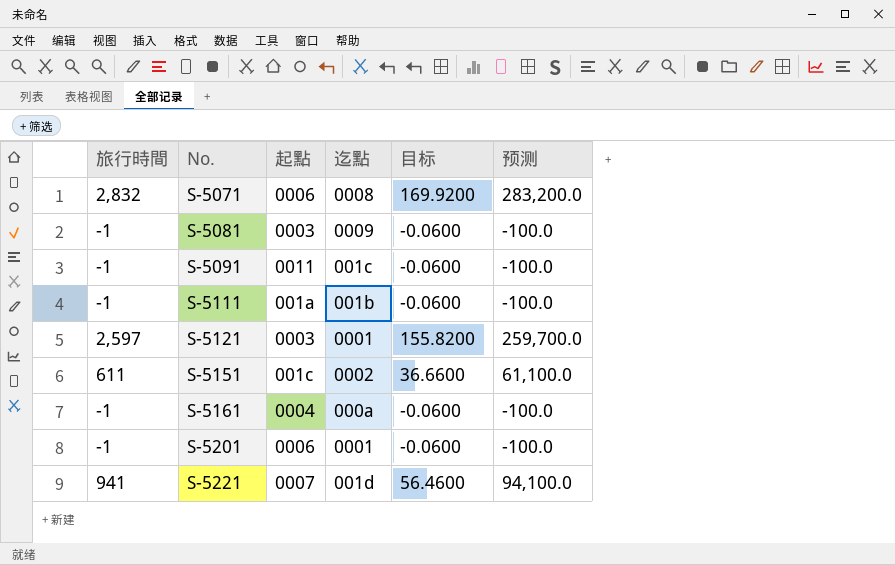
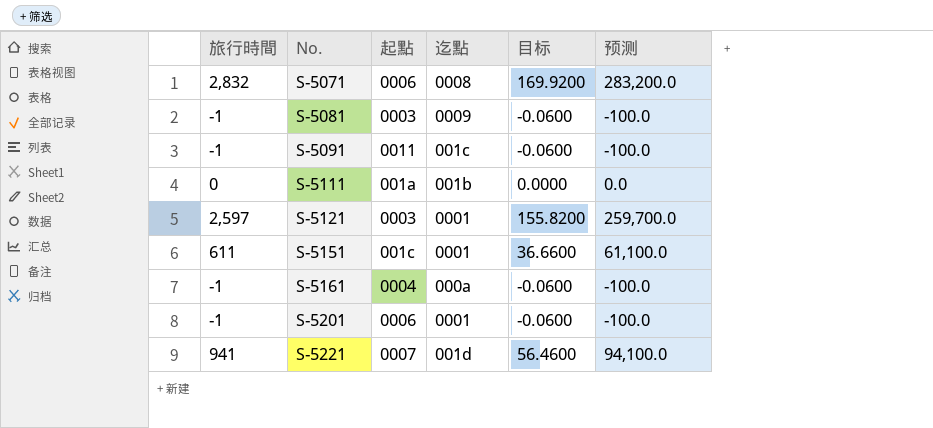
S-5111 | 旅行時間: -1 -> 0
S-5111 | 目标: -0.0600 -> 0.0000
S-5111 | 预测: -100.0 -> 0.0
S-5151 | 迄點: 0002 -> 0001

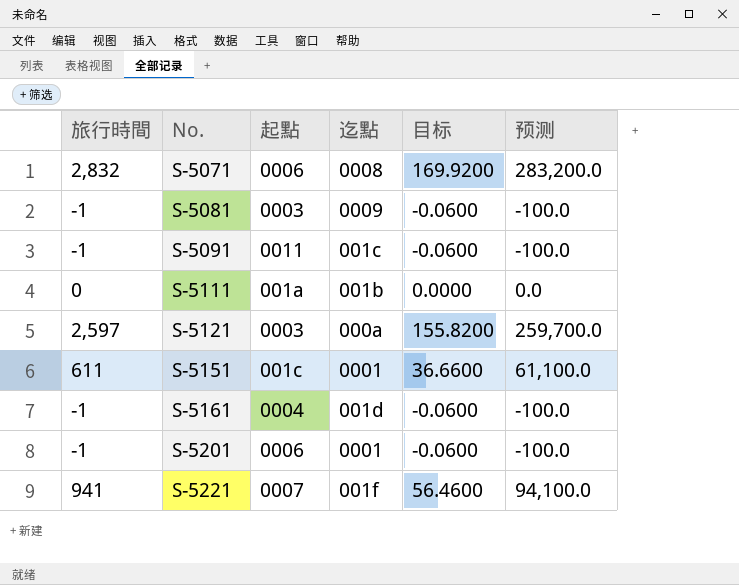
S-5121 | 迄點: 0001 -> 000a
S-5161 | 迄點: 000a -> 001d
S-5221 | 迄點: 001d -> 001f

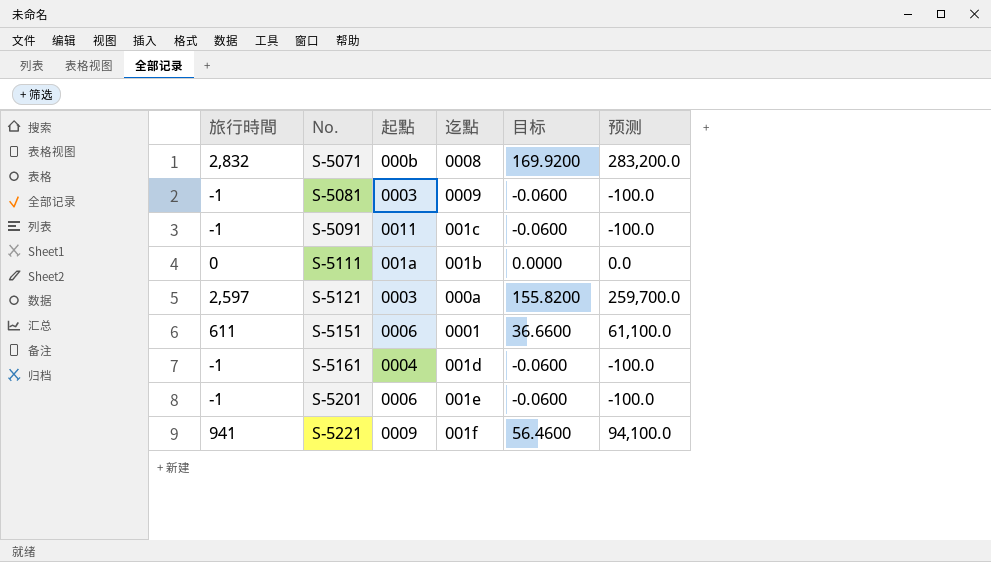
S-5071 | 起點: 0006 -> 000b
S-5151 | 起點: 001c -> 0006
S-5201 | 迄點: 0001 -> 001e
S-5221 | 起點: 0007 -> 0009

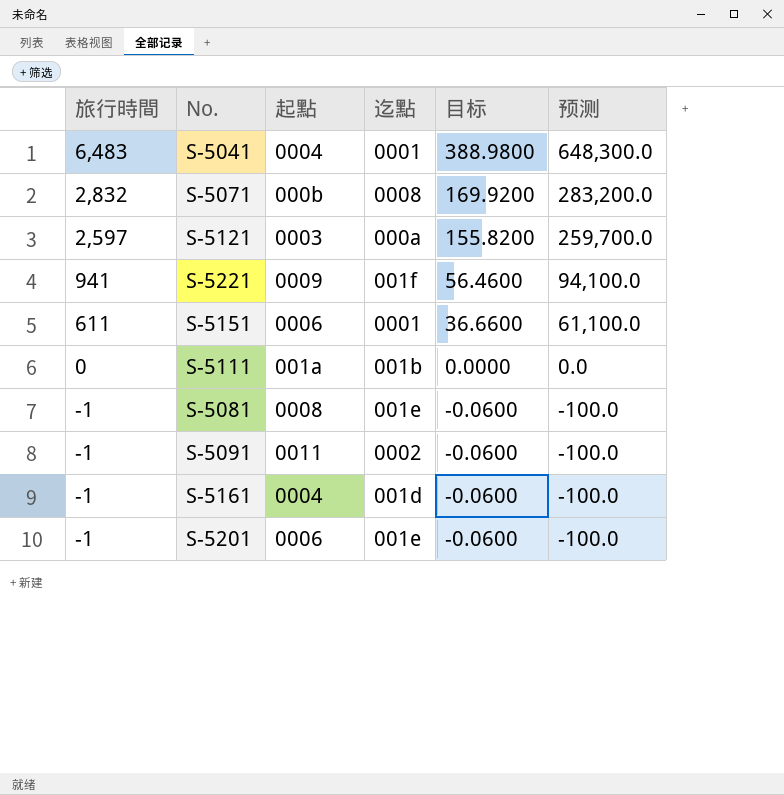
row order: No. ascending -> 旅行時間 descending
row S-5041: none -> 6,483 | 0004 | 0001 | 388.9800 | 648,300.0
S-5081 | 起點: 0003 -> 0008
S-5081 | 迄點: 0009 -> 001e
S-5091 | 迄點: 001c -> 0002

